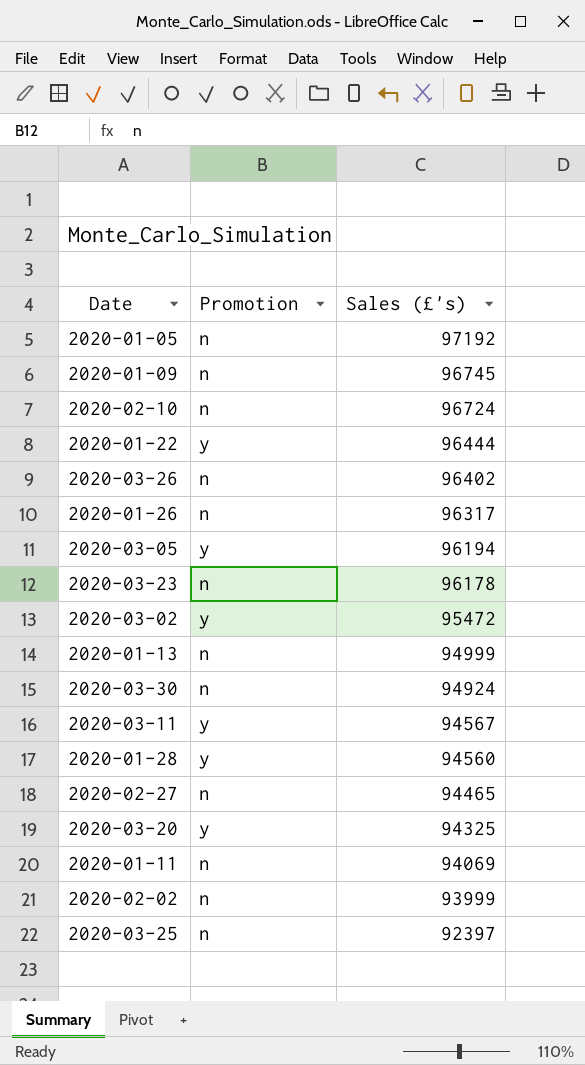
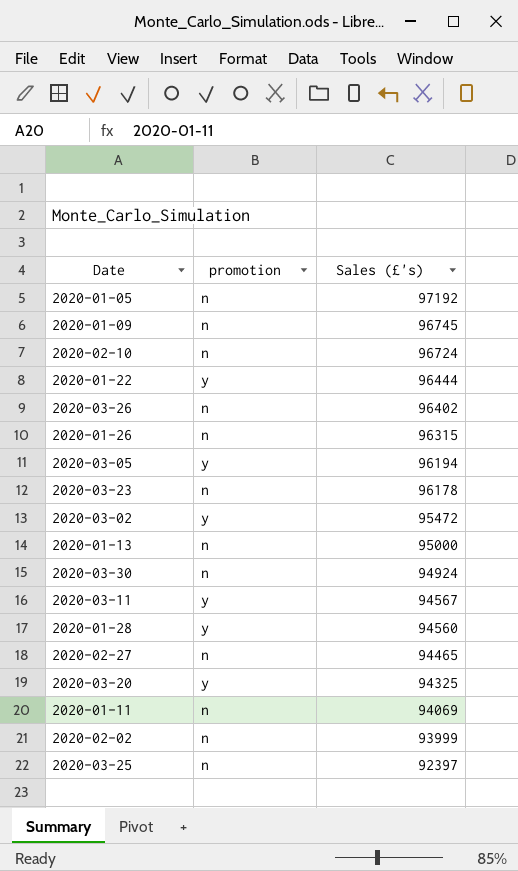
column name: Promotion -> promotion
2020-01-26 | Sales (£'s): 96317 -> 96315
2020-01-13 | Sales (£'s): 94999 -> 95000

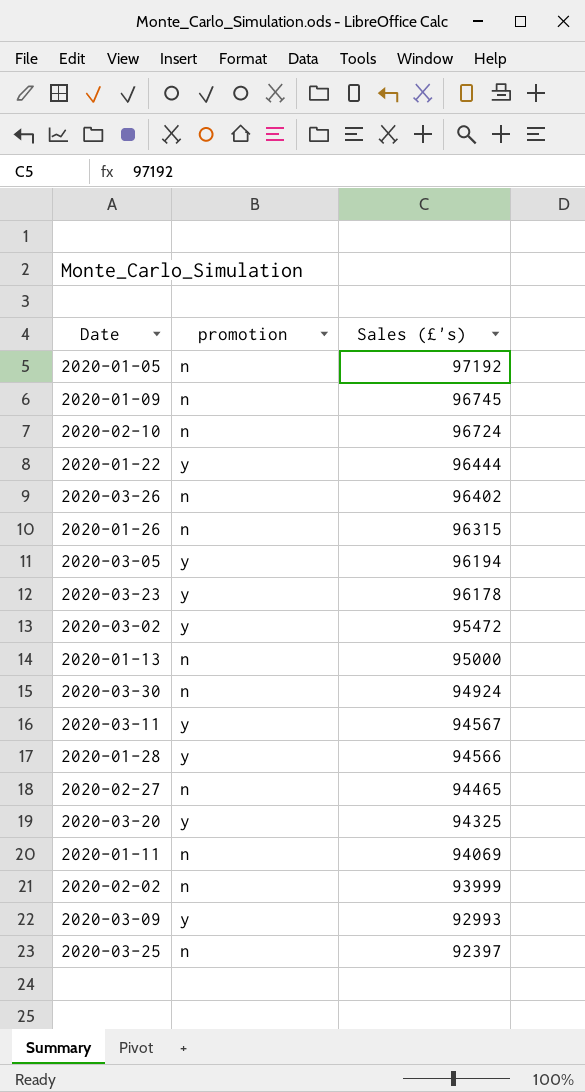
2020-03-23 | promotion: n -> y
2020-01-28 | Sales (£'s): 94560 -> 94566
row 2020-03-09: none -> y | 92993

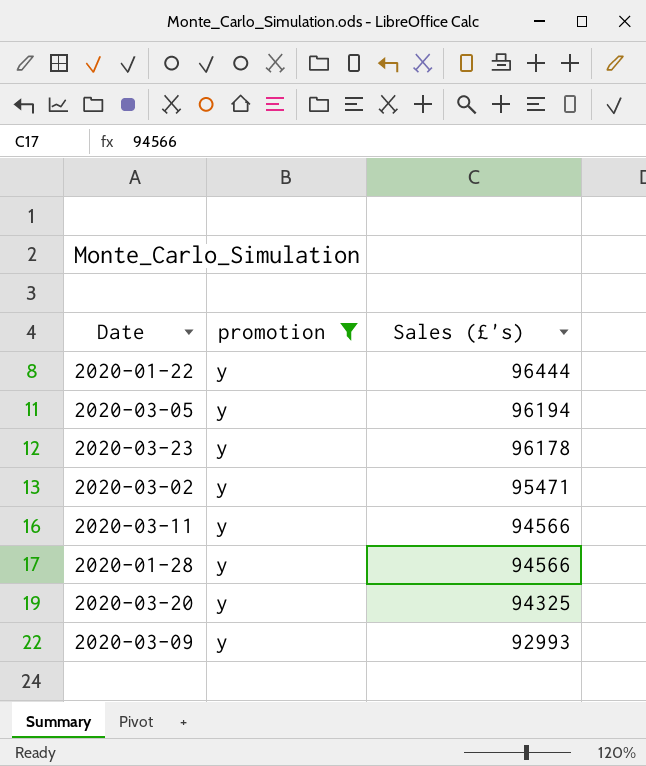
filter: none -> promotion = y
2020-03-02 | Sales (£'s): 95472 -> 95471
2020-03-11 | Sales (£'s): 94567 -> 94566

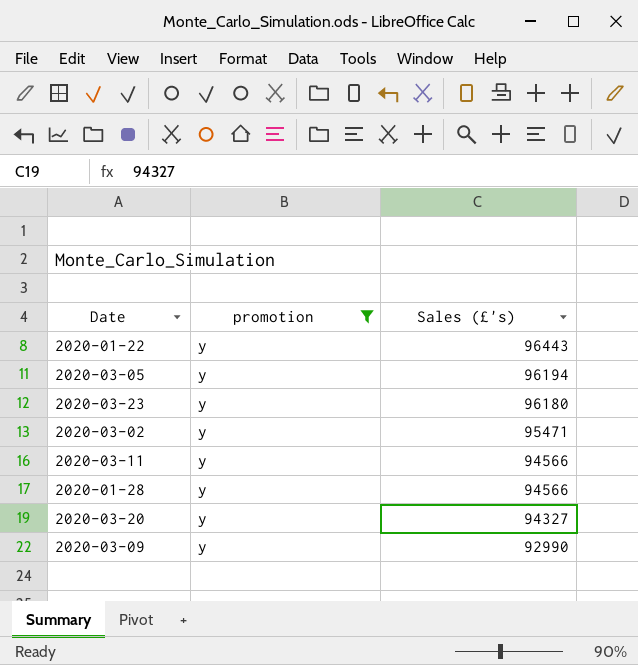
2020-01-22 | Sales (£'s): 96444 -> 96443
2020-03-23 | Sales (£'s): 96178 -> 96180
2020-03-20 | Sales (£'s): 94325 -> 94327
2020-03-09 | Sales (£'s): 92993 -> 92990

